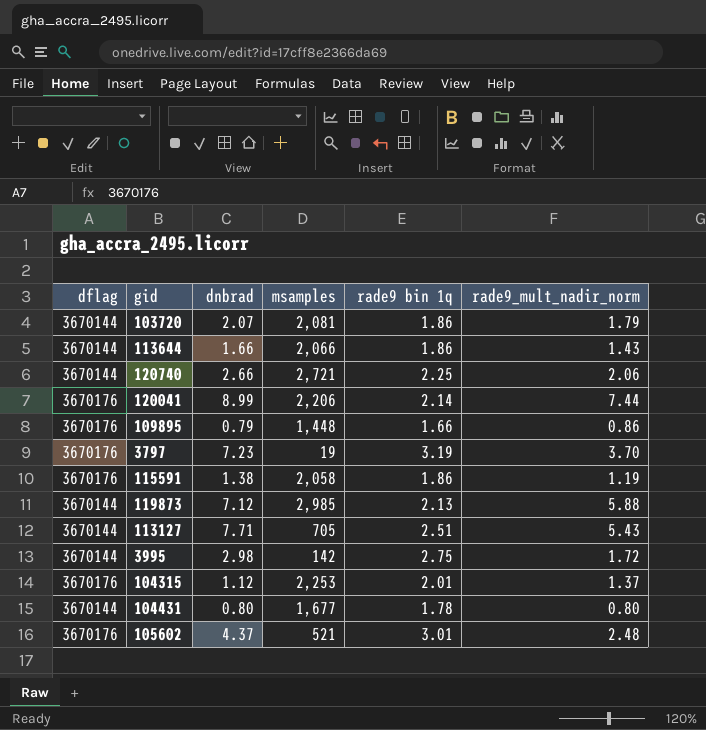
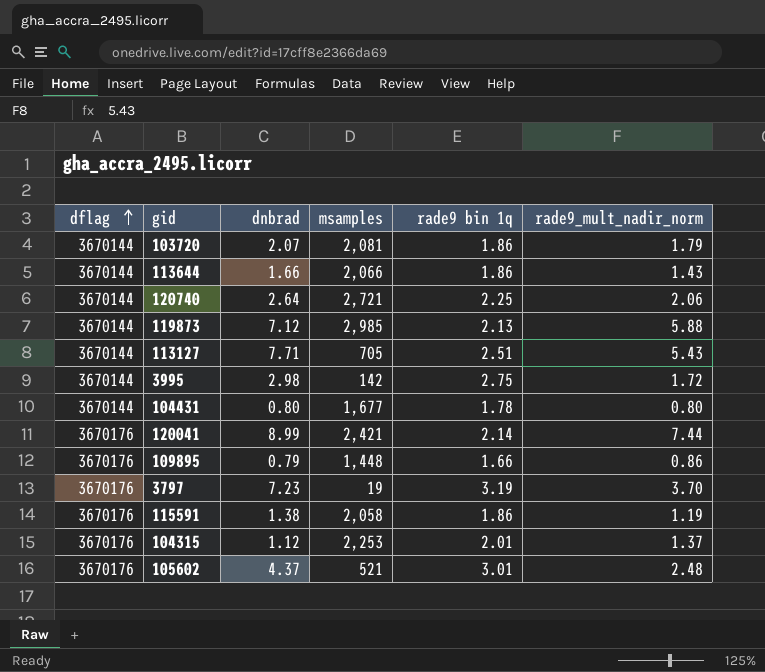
row order: none -> dflag ascending
120740 | dnbrad: 2.66 -> 2.64
120041 | msamples: 2,206 -> 2,421

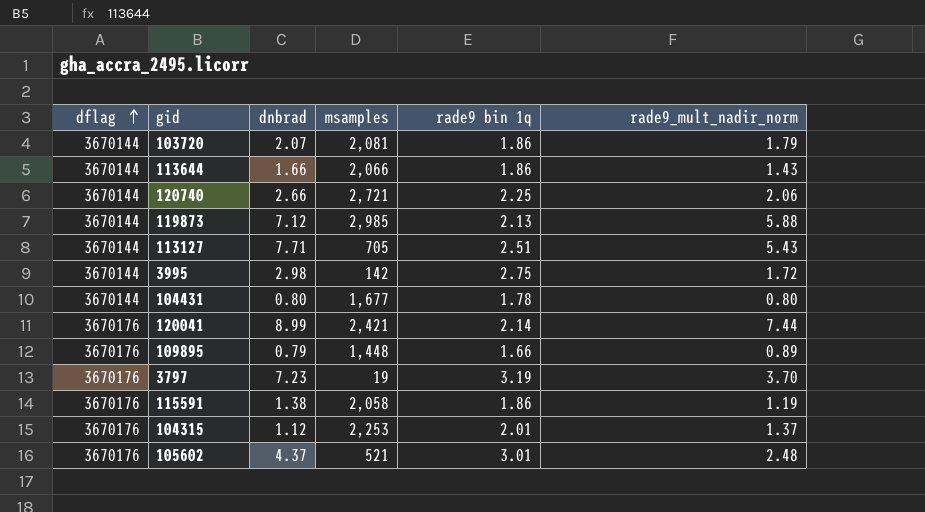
120740 | dnbrad: 2.64 -> 2.66
109895 | rade9_mult_nadir_norm: 0.86 -> 0.89

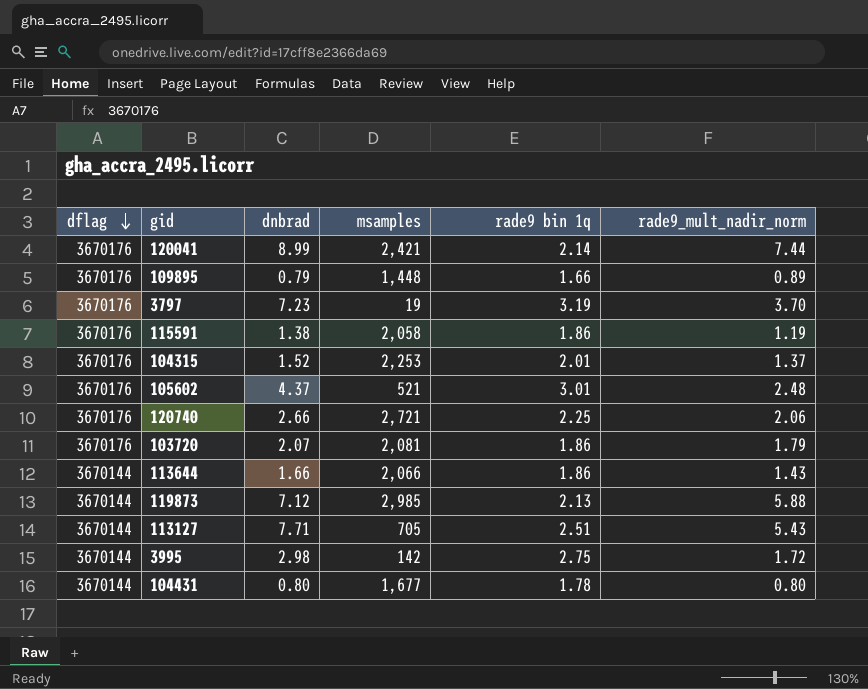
row order: dflag ascending -> dflag descending
104315 | dnbrad: 1.12 -> 1.52
120740 | dflag: 3670144 -> 3670176
103720 | dflag: 3670144 -> 3670176

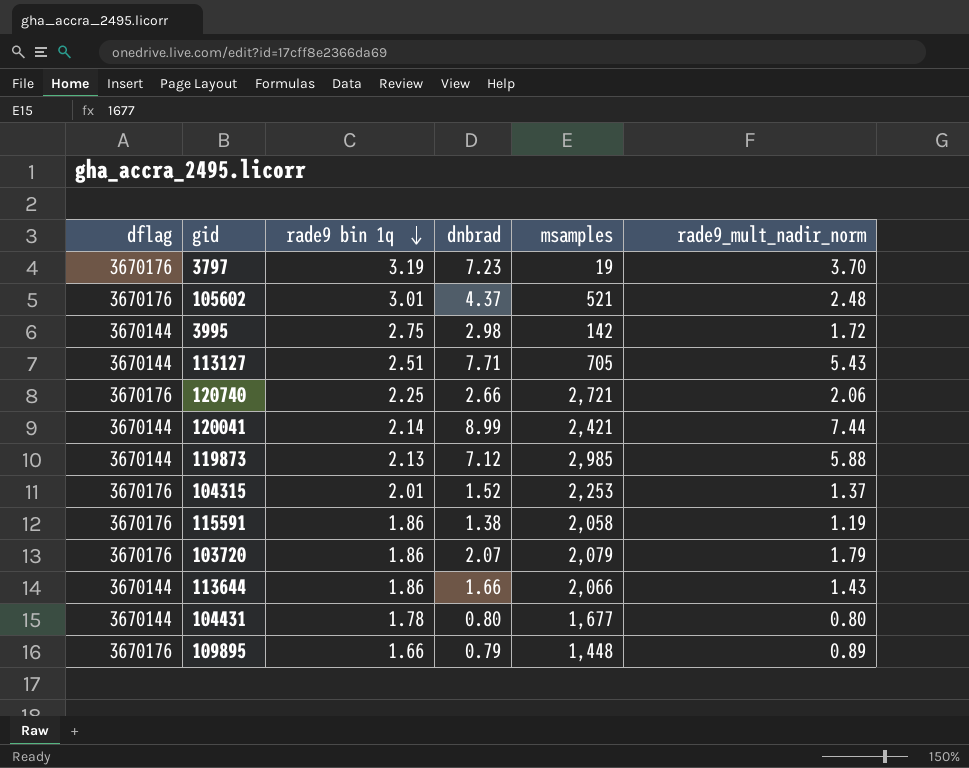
row order: dflag descending -> rade9 bin 1q descending
column rade9 bin 1q | position: 5 -> 3
120041 | dflag: 3670176 -> 3670144
103720 | msamples: 2,081 -> 2,079

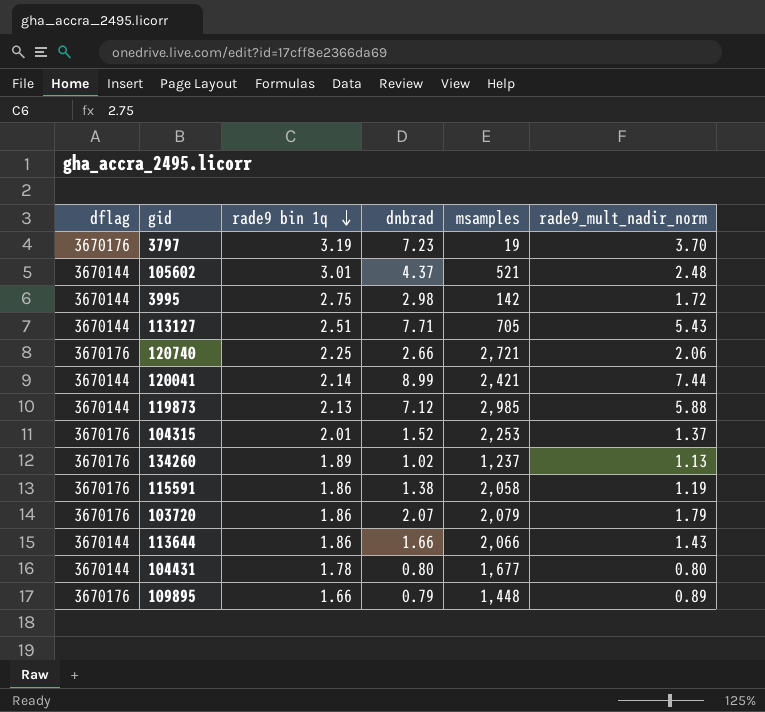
105602 | dflag: 3670176 -> 3670144
row 134260: none -> 3670176 | 1.89 | 1.02 | 1,237 | 1.13

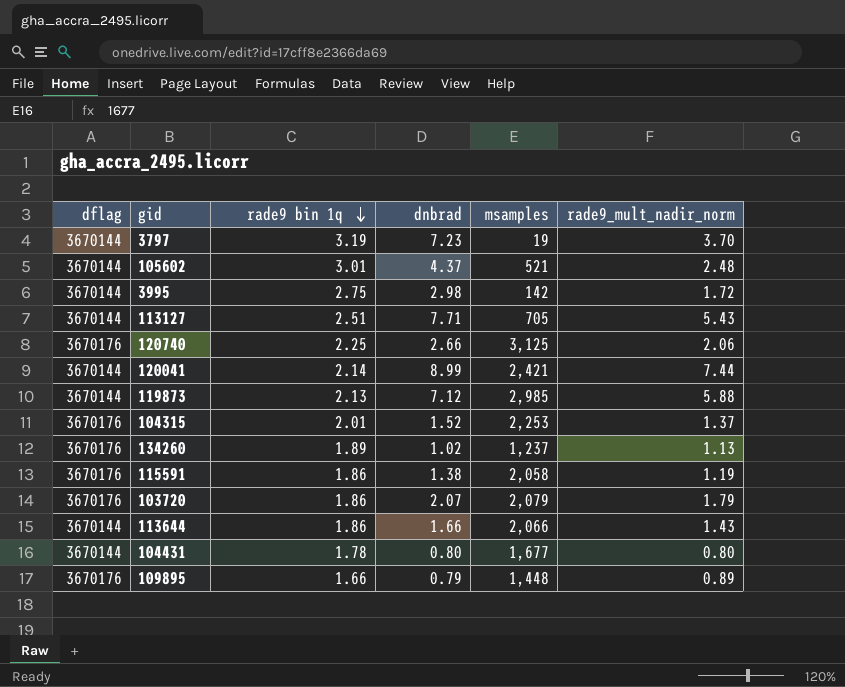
3797 | dflag: 3670176 -> 3670144
120740 | msamples: 2,721 -> 3,125

